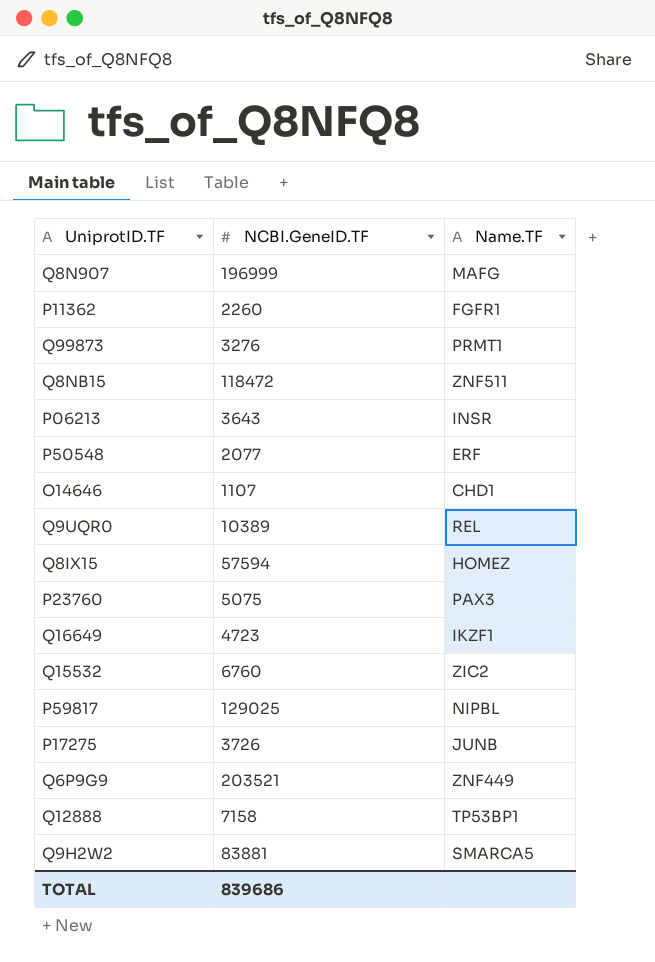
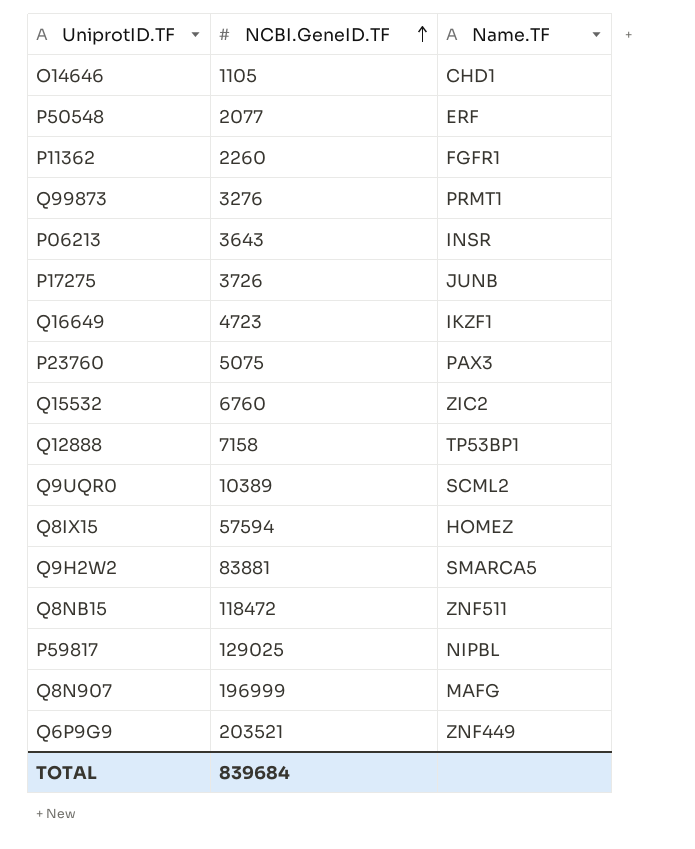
row order: none -> NCBI.GeneID.TF ascending
O14646 | NCBI.GeneID.TF: 1107 -> 1105
Q9UQR0 | Name.TF: REL -> SCML2
TOTAL | NCBI.GeneID.TF: 839686 -> 839684

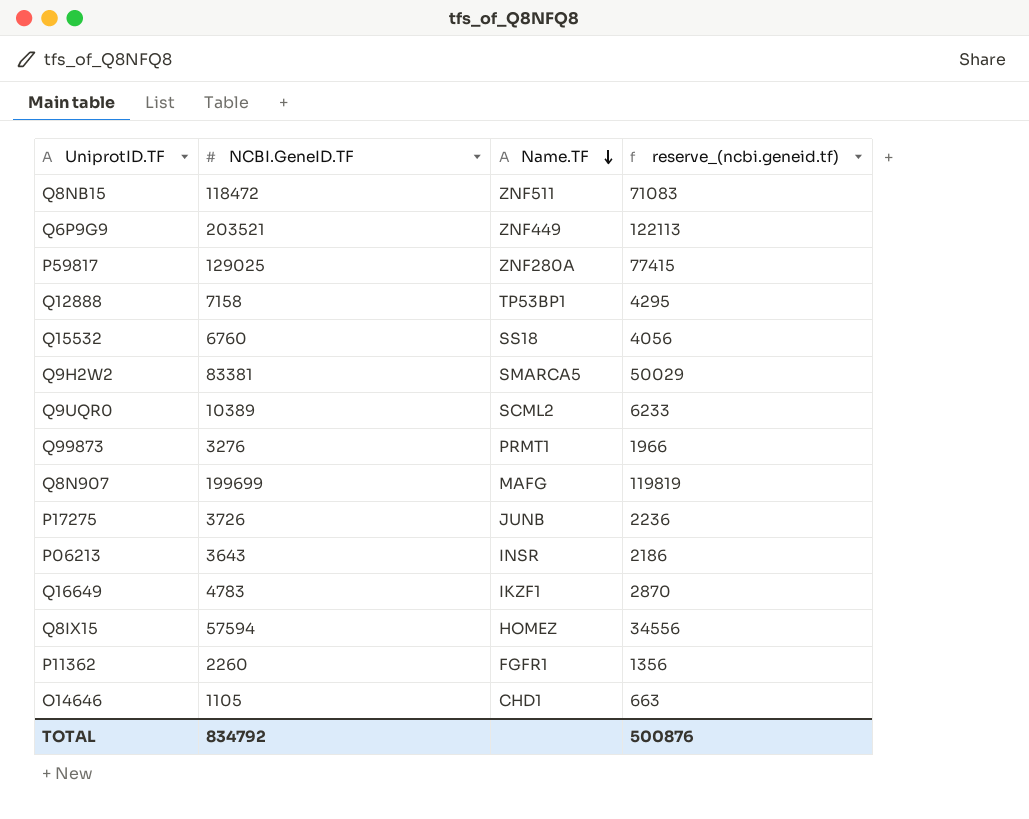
row order: NCBI.GeneID.TF ascending -> Name.TF descending
column reserve_(ncbi.geneid.tf) | formula: none -> [NCBI.GeneID.TF] * 0.6
row P50548: 2077 | ERF -> none
row P23760: 5075 | PAX3 -> none
P59817 | Name.TF: NIPBL -> ZNF280A
Q15532 | Name.TF: ZIC2 -> SS18
Q9H2W2 | NCBI.GeneID.TF: 83881 -> 83381
Q8N907 | NCBI.GeneID.TF: 196999 -> 199699
Q16649 | NCBI.GeneID.TF: 4723 -> 4783
TOTAL | NCBI.GeneID.TF: 839684 -> 834792

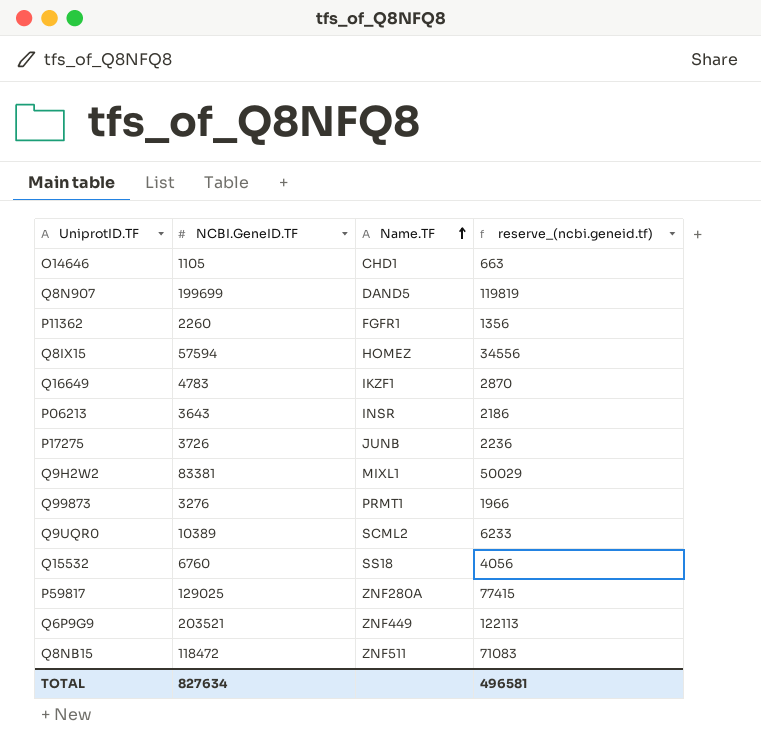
row order: Name.TF descending -> Name.TF ascending
row Q12888: 7158 | TP53BP1 | 4295 -> none
Q8N907 | Name.TF: MAFG -> DAND5
Q9H2W2 | Name.TF: SMARCA5 -> MIXL1
TOTAL | NCBI.GeneID.TF: 834792 -> 827634
TOTAL | reserve_(ncbi.geneid.tf): 500876 -> 496581

